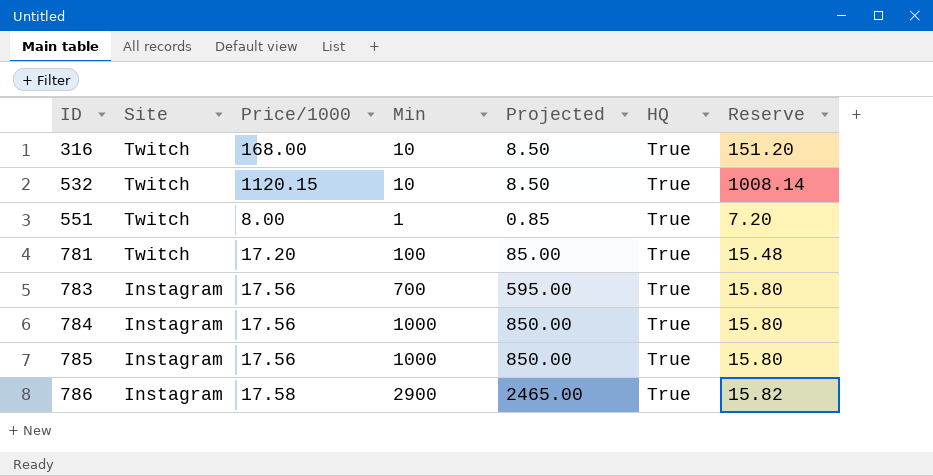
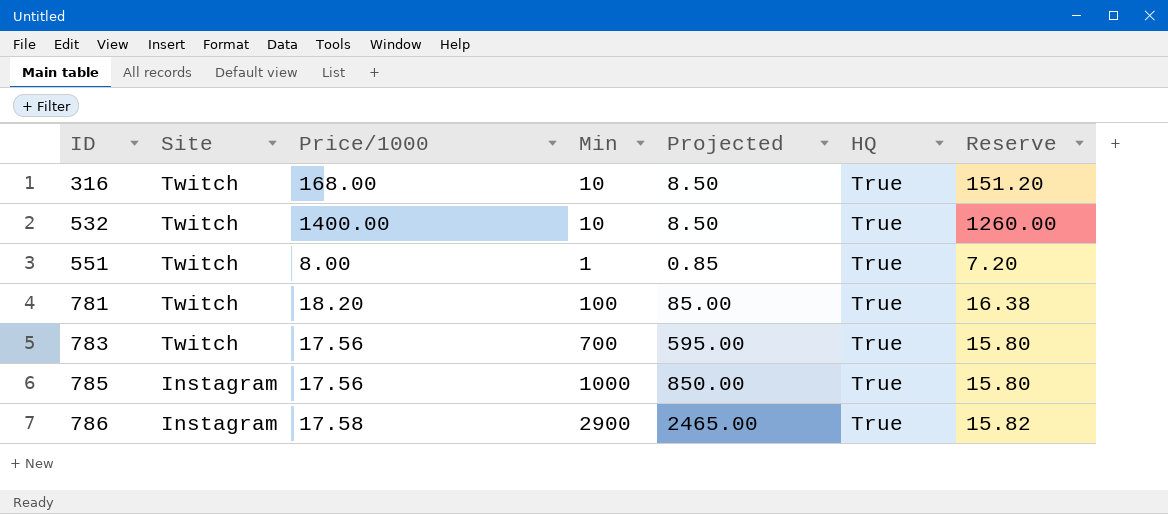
row 784: Instagram | 17.56 | 1000 | 850.00 | True | 15.80 -> none
532 | Price/1000: 1120.15 -> 1400.00
532 | Reserve: 1008.14 -> 1260.00
781 | Price/1000: 17.20 -> 18.20
781 | Reserve: 15.48 -> 16.38
783 | Site: Instagram -> Twitch

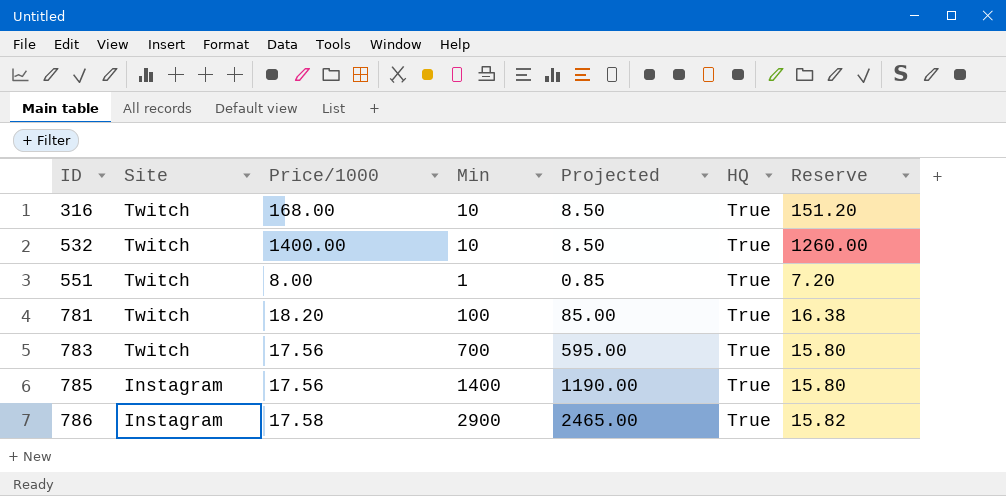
785 | Min: 1000 -> 1400
785 | Projected: 850.00 -> 1190.00

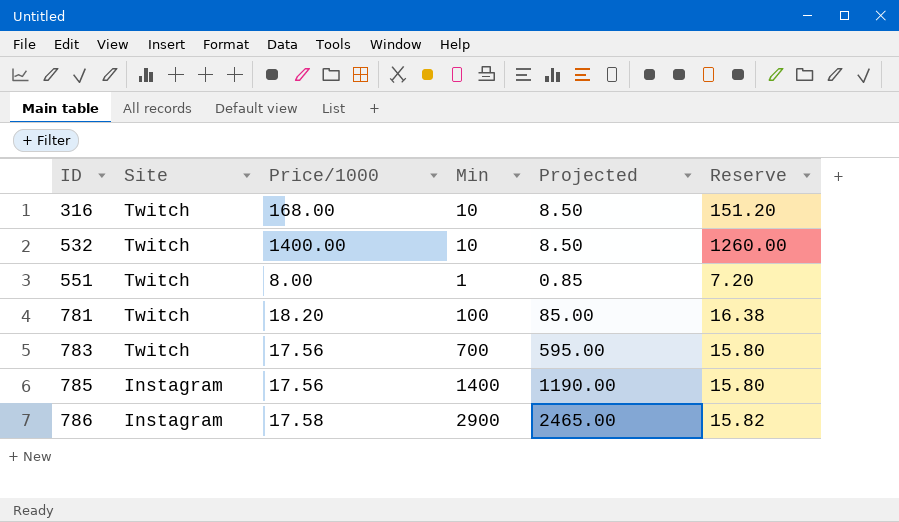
column HQ | position: 6 -> none

